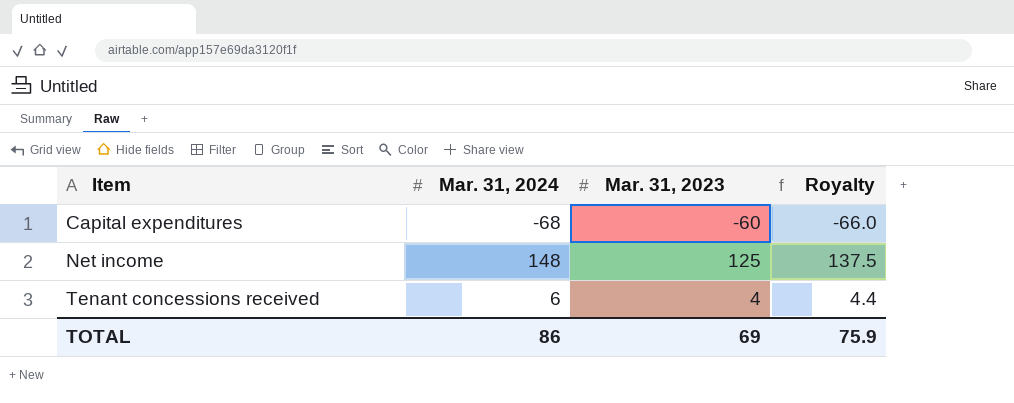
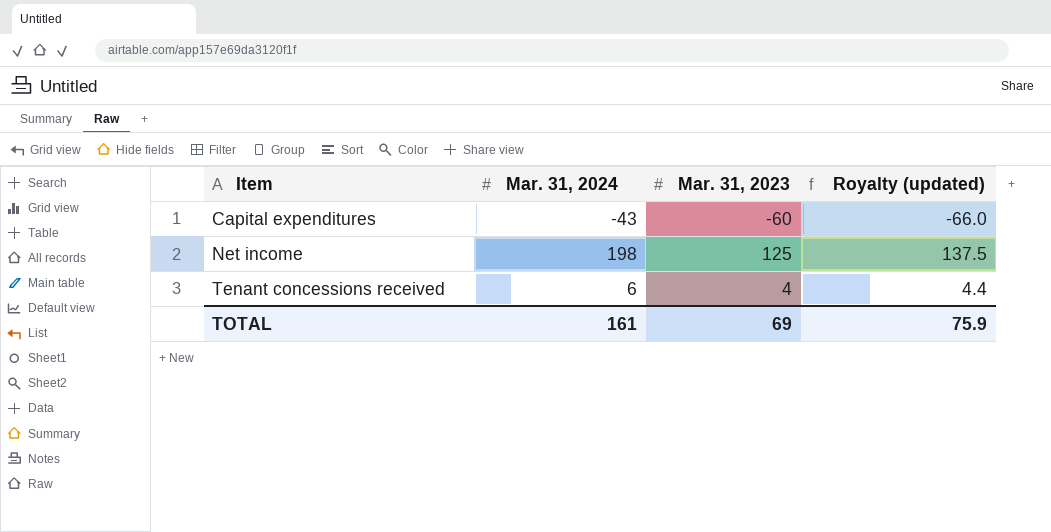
column name: Royalty -> Royalty (updated)
Capital expenditures | Mar. 31, 2024: -68 -> -43
Net income | Mar. 31, 2024: 148 -> 198
TOTAL | Mar. 31, 2024: 86 -> 161

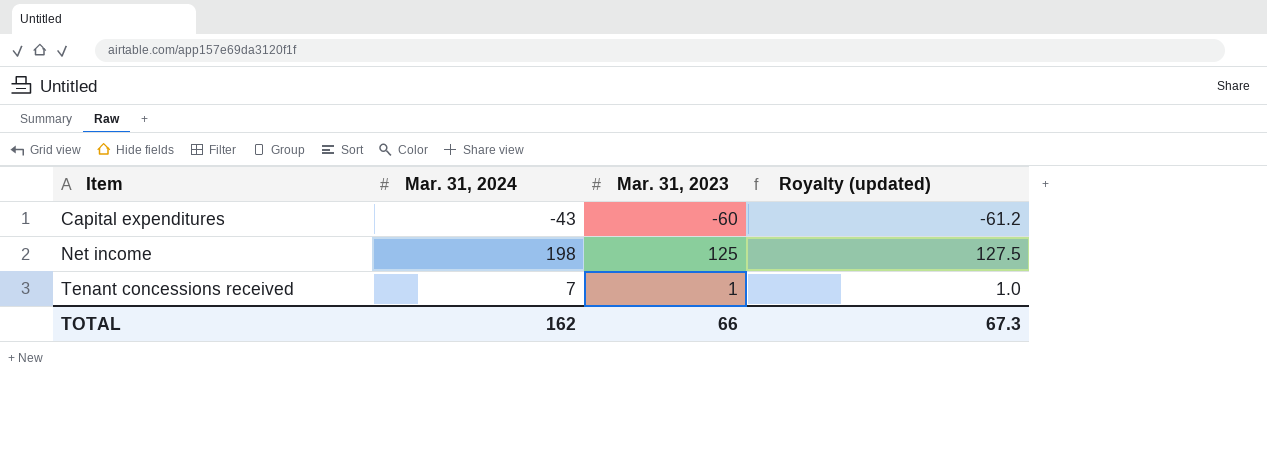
column Royalty (updated) | formula: [Mar. 31, 2023] * 1.1 -> [Mar. 31, 2023] * 1.02
Tenant concessions received | Mar. 31, 2024: 6 -> 7
Tenant concessions received | Mar. 31, 2023: 4 -> 1
TOTAL | Mar. 31, 2024: 161 -> 162
TOTAL | Mar. 31, 2023: 69 -> 66
TOTAL | Royalty (updated): 75.9 -> 67.3

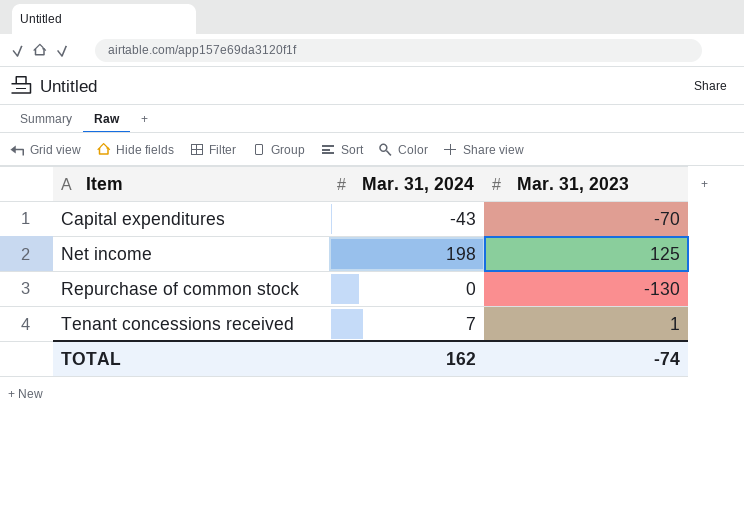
column Royalty (updated) | formula: [Mar. 31, 2023] * 1.02 -> none
Capital expenditures | Mar. 31, 2023: -60 -> -70
row Repurchase of common stock: none -> 0 | -130
TOTAL | Mar. 31, 2023: 66 -> -74

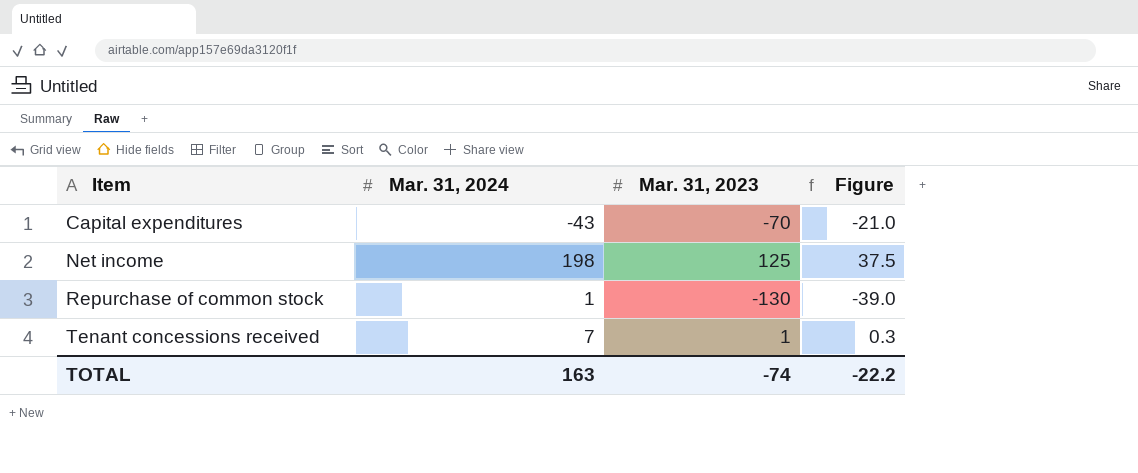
column Figure | formula: none -> [Mar. 31, 2023] * 0.3
Repurchase of common stock | Mar. 31, 2024: 0 -> 1
TOTAL | Mar. 31, 2024: 162 -> 163

